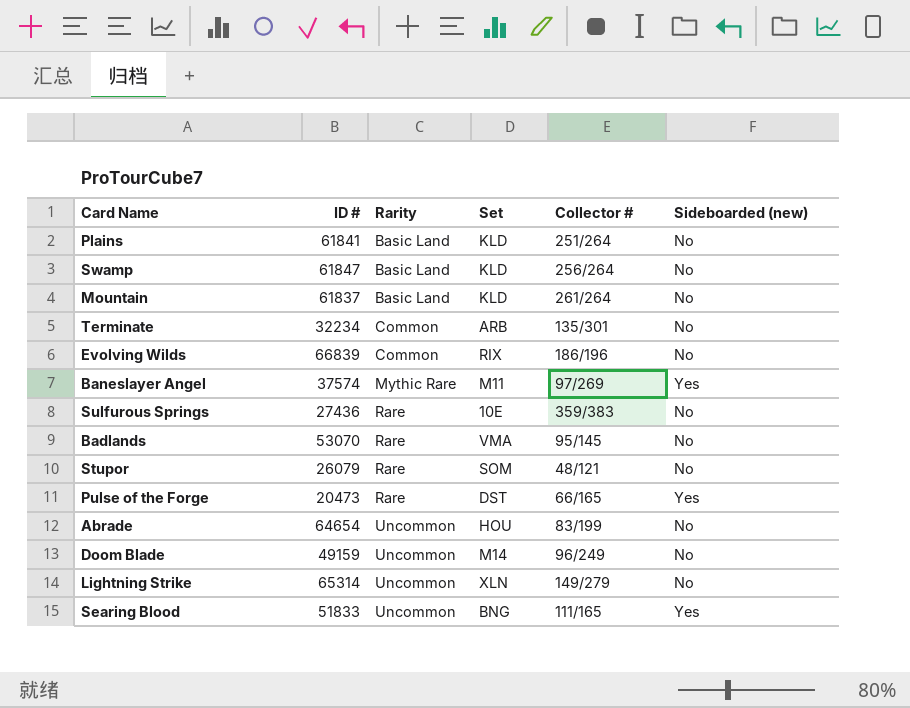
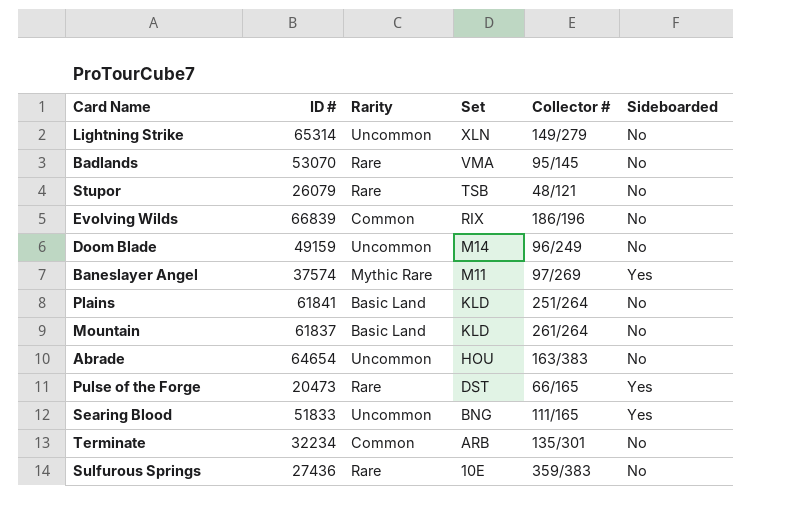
row order: Rarity ascending -> Set descending
column name: Sideboarded (new) -> Sideboarded
row Swamp: 61847 | Basic Land | KLD | 256/264 | No -> none
Stupor | Set: SOM -> TSB
Abrade | Collector #: 83/199 -> 163/383

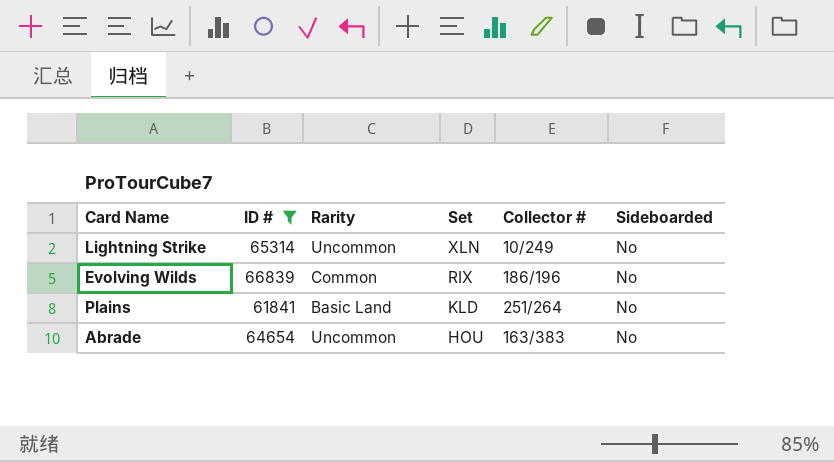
filter: none -> ID # >= 61841
Lightning Strike | Collector #: 149/279 -> 10/249

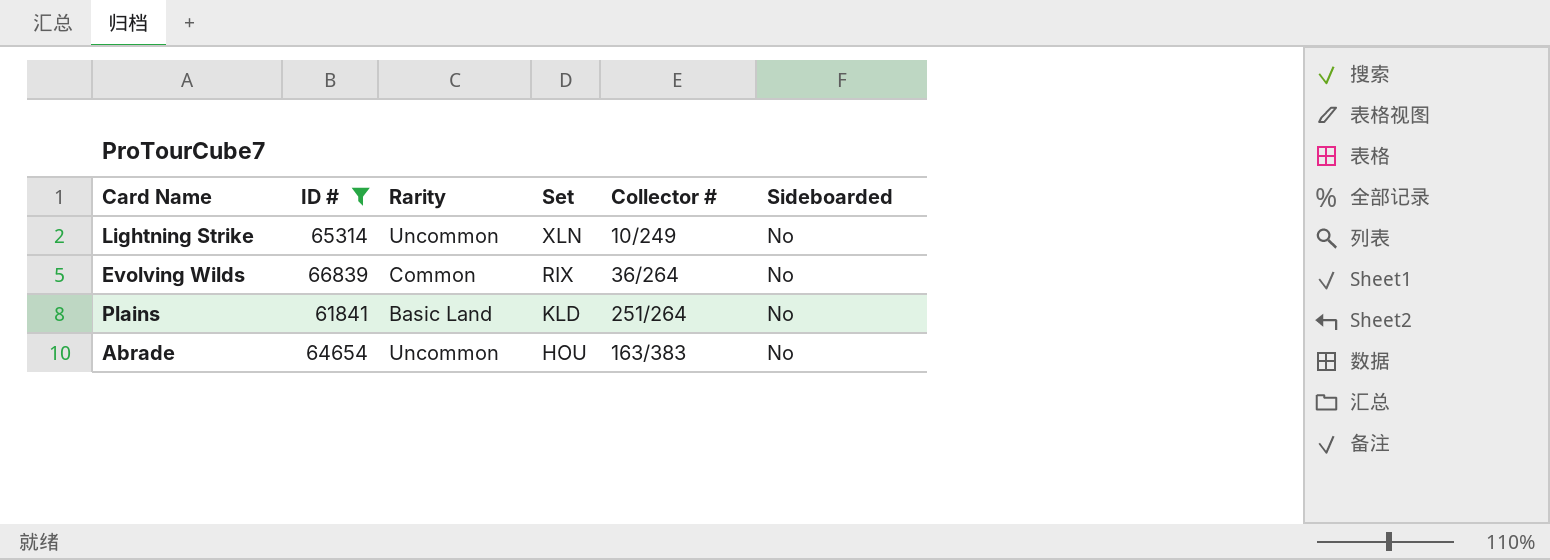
Evolving Wilds | Collector #: 186/196 -> 36/264

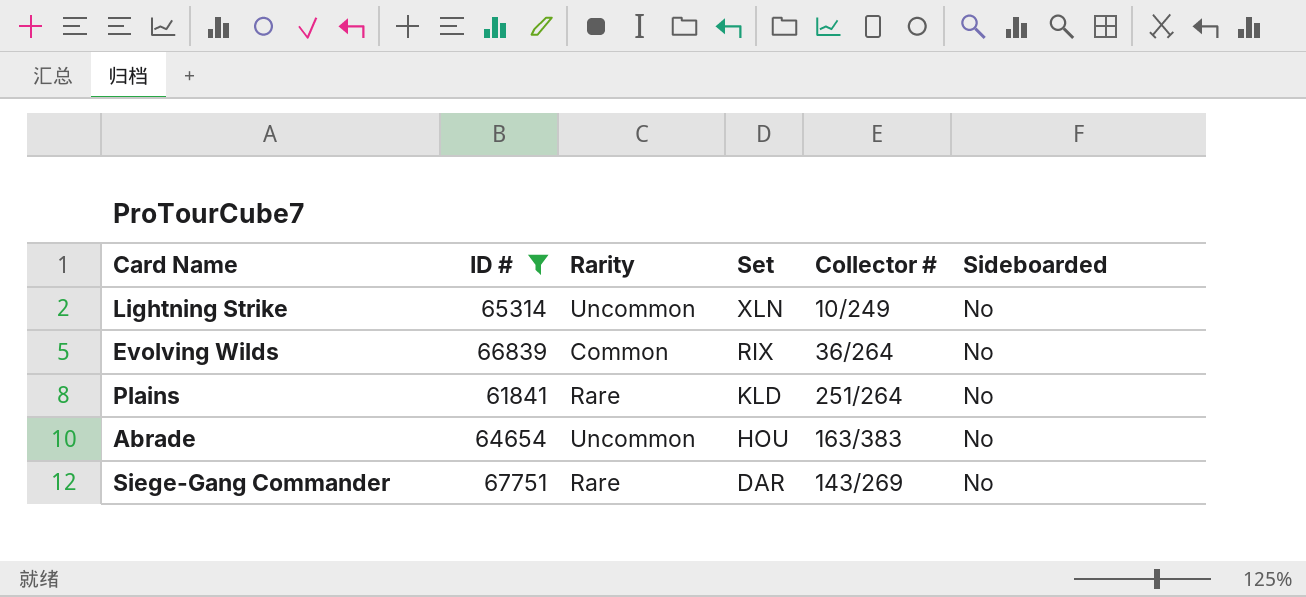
Plains | Rarity: Basic Land -> Rare
row Siege-Gang Commander: none -> 67751 | Rare | DAR | 143/269 | No

